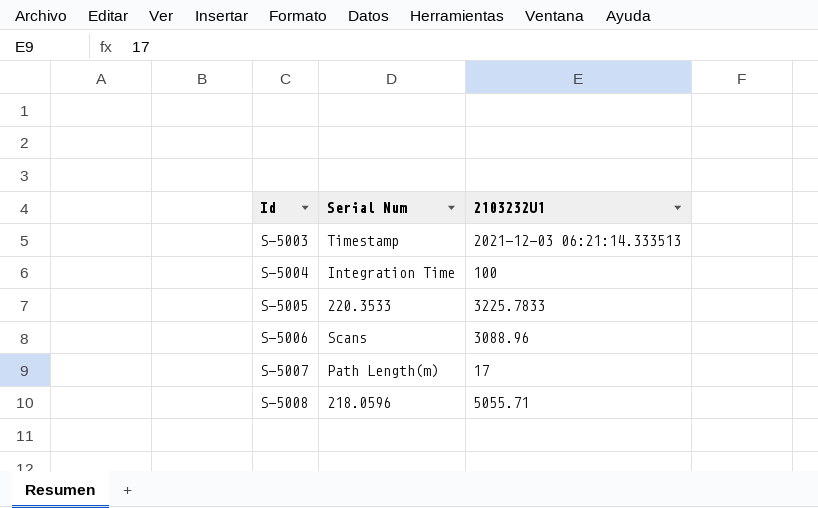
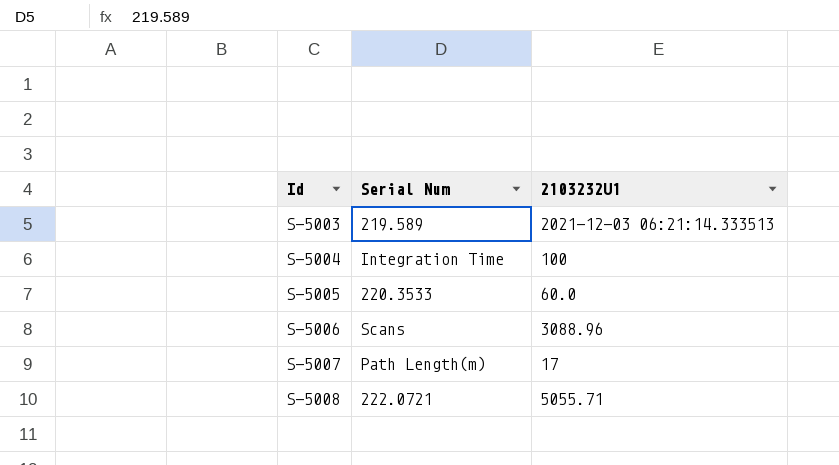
S-5003 | Serial Num: Timestamp -> 219.589
S-5005 | 2103232U1: 3225.7833 -> 60.0
S-5008 | Serial Num: 218.0596 -> 222.0721

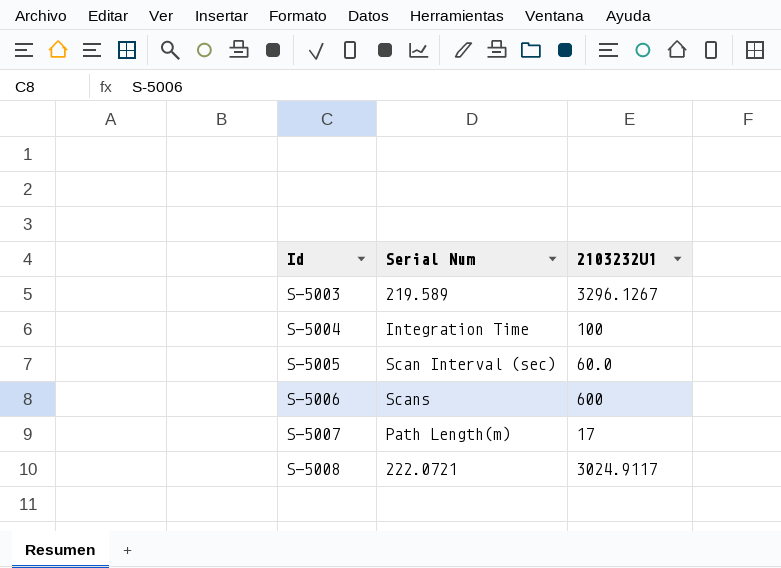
S-5003 | 2103232U1: 2021-12-03 06:21:14.333513 -> 3296.1267
S-5005 | Serial Num: 220.3533 -> Scan Interval (sec)
S-5006 | 2103232U1: 3088.96 -> 600
S-5008 | 2103232U1: 5055.71 -> 3024.9117

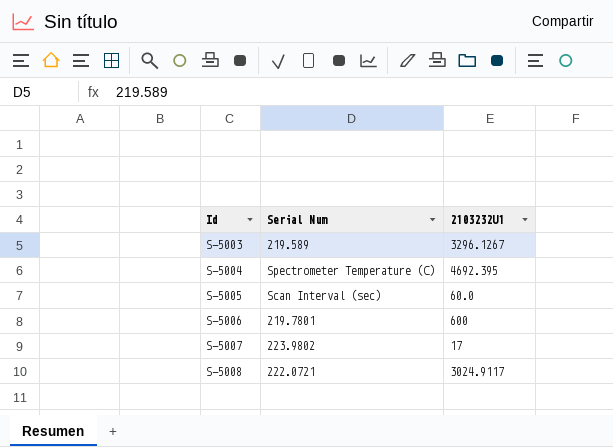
S-5004 | Serial Num: Integration Time -> Spectrometer Temperature (C)
S-5004 | 2103232U1: 100 -> 4692.395
S-5006 | Serial Num: Scans -> 219.7801
S-5007 | Serial Num: Path Length(m) -> 223.9802

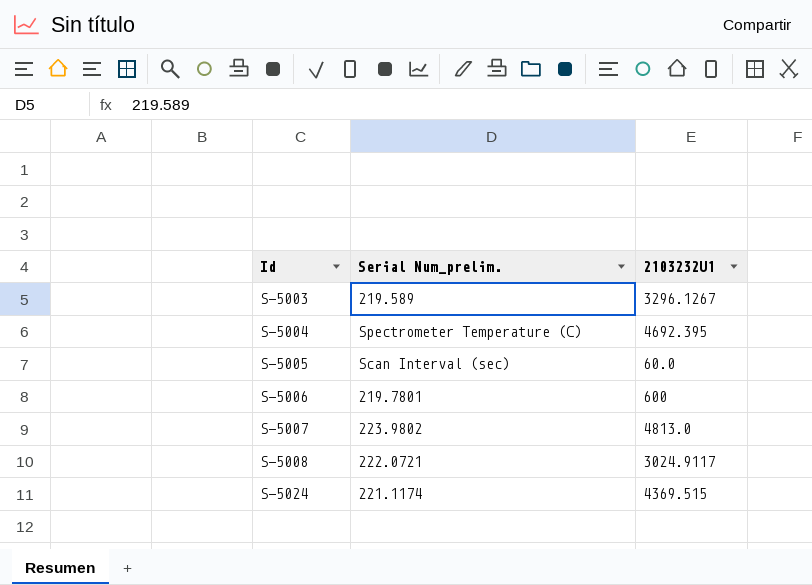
column name: Serial Num -> Serial Num_prelim.
S-5007 | 2103232U1: 17 -> 4813.0
row S-5024: none -> 221.1174 | 4369.515

